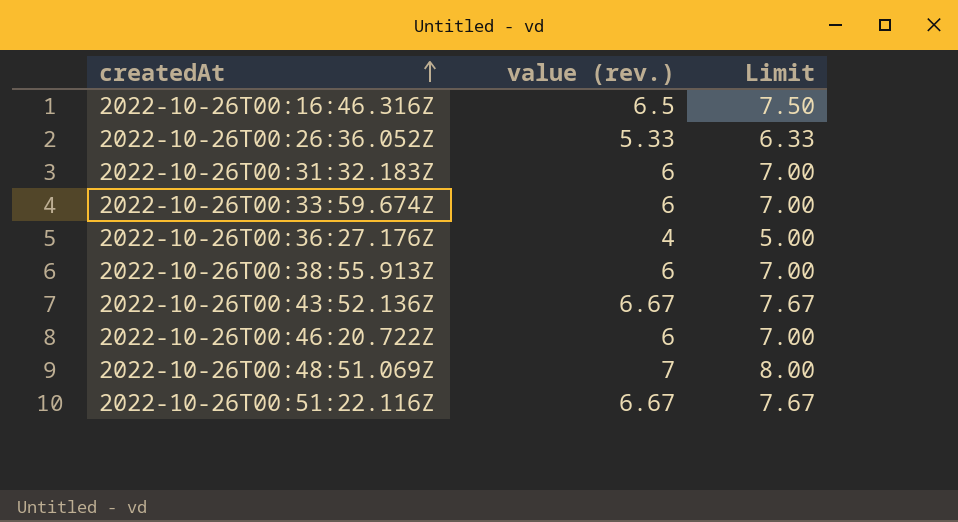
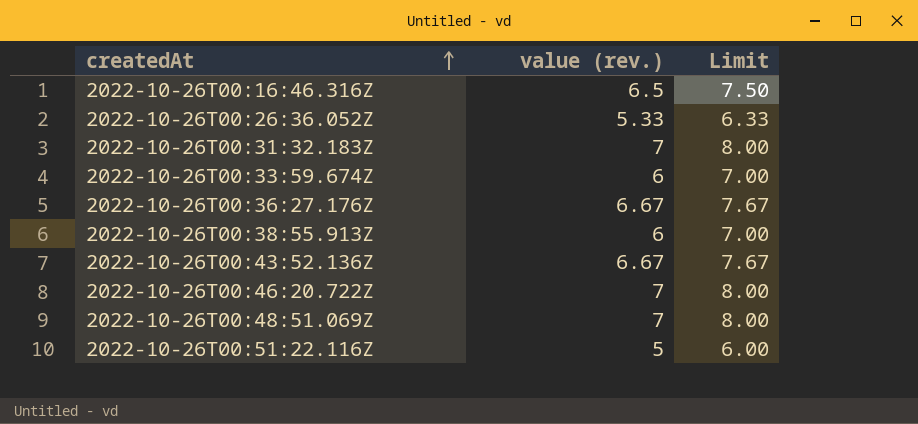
2022-10-26T00:31:32.183Z | value (rev.): 6 -> 7
2022-10-26T00:31:32.183Z | Limit: 7.00 -> 8.00
2022-10-26T00:36:27.176Z | value (rev.): 4 -> 6.67
2022-10-26T00:36:27.176Z | Limit: 5.00 -> 7.67
2022-10-26T00:46:20.722Z | value (rev.): 6 -> 7
2022-10-26T00:46:20.722Z | Limit: 7.00 -> 8.00
2022-10-26T00:51:22.116Z | value (rev.): 6.67 -> 5
2022-10-26T00:51:22.116Z | Limit: 7.67 -> 6.00

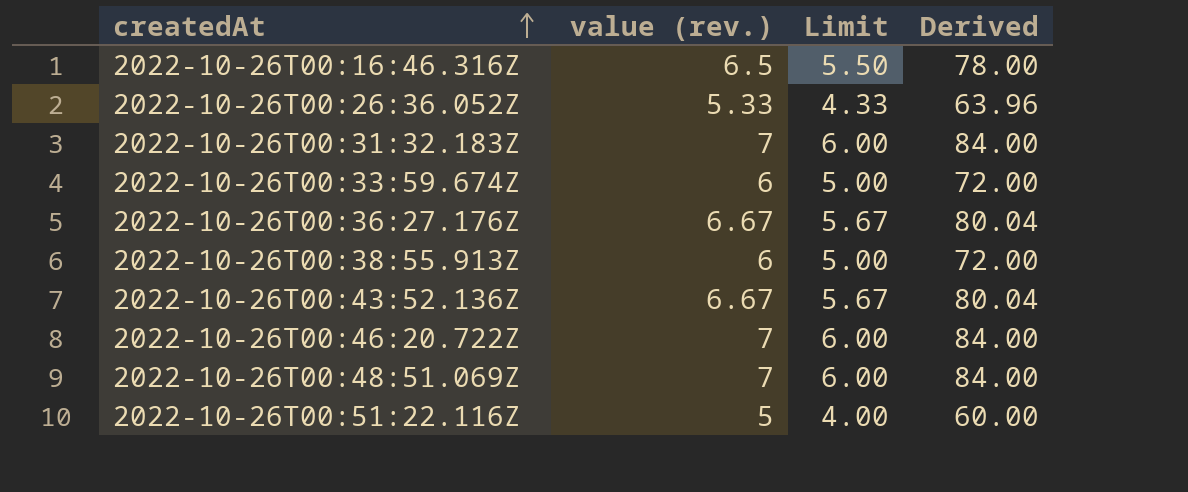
column Limit | formula: [value (rev.)] + 1 -> [value (rev.)] - 1
column Derived | formula: none -> [value (rev.)] * 12

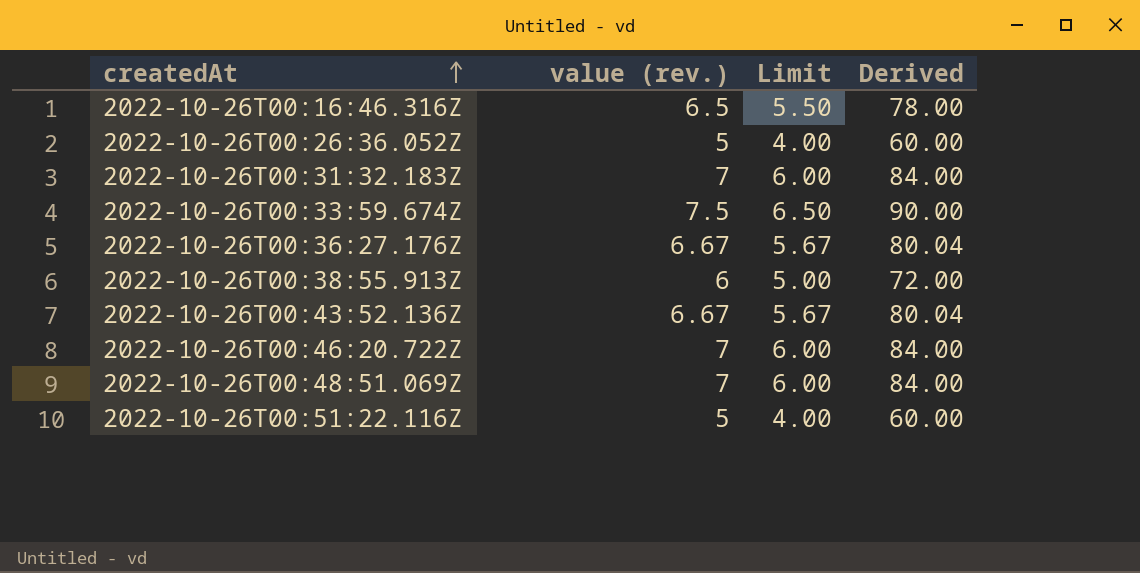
2022-10-26T00:26:36.052Z | value (rev.): 5.33 -> 5
2022-10-26T00:26:36.052Z | Limit: 4.33 -> 4.00
2022-10-26T00:26:36.052Z | Derived: 63.96 -> 60.00
2022-10-26T00:33:59.674Z | value (rev.): 6 -> 7.5
2022-10-26T00:33:59.674Z | Limit: 5.00 -> 6.50
2022-10-26T00:33:59.674Z | Derived: 72.00 -> 90.00

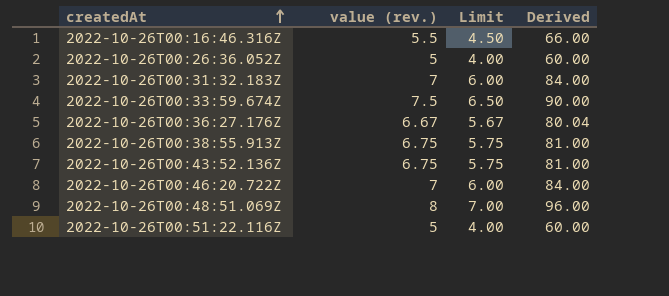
2022-10-26T00:16:46.316Z | value (rev.): 6.5 -> 5.5
2022-10-26T00:16:46.316Z | Limit: 5.50 -> 4.50
2022-10-26T00:16:46.316Z | Derived: 78.00 -> 66.00
2022-10-26T00:38:55.913Z | value (rev.): 6 -> 6.75
2022-10-26T00:38:55.913Z | Limit: 5.00 -> 5.75
2022-10-26T00:38:55.913Z | Derived: 72.00 -> 81.00
2022-10-26T00:43:52.136Z | value (rev.): 6.67 -> 6.75
2022-10-26T00:43:52.136Z | Limit: 5.67 -> 5.75
2022-10-26T00:43:52.136Z | Derived: 80.04 -> 81.00
2022-10-26T00:48:51.069Z | value (rev.): 7 -> 8
2022-10-26T00:48:51.069Z | Limit: 6.00 -> 7.00
2022-10-26T00:48:51.069Z | Derived: 84.00 -> 96.00

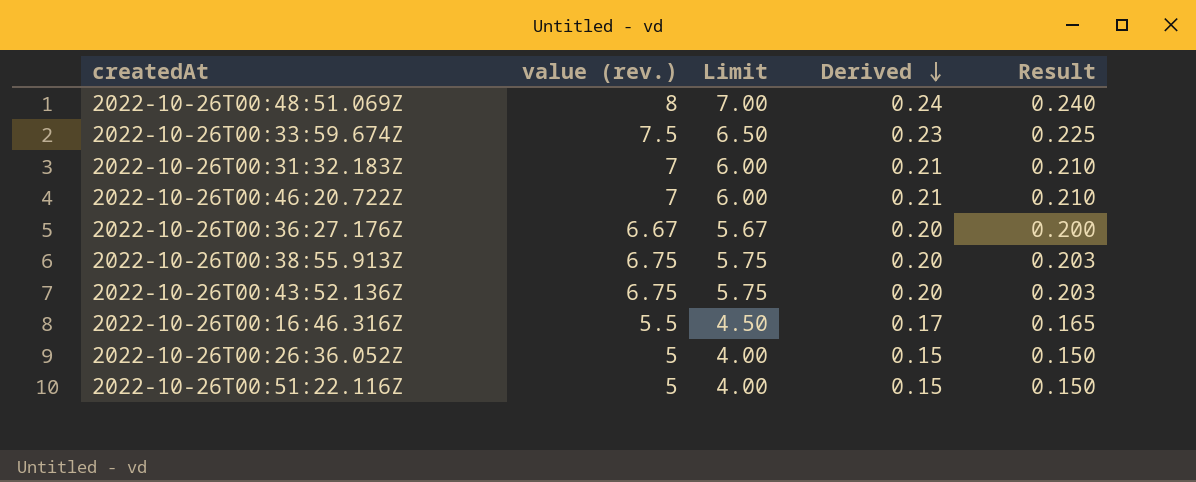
row order: createdAt ascending -> Derived descending
column Derived | formula: [value (rev.)] * 12 -> [value (rev.)] * 0.03
column Result | formula: none -> [value (rev.)] * 0.03

